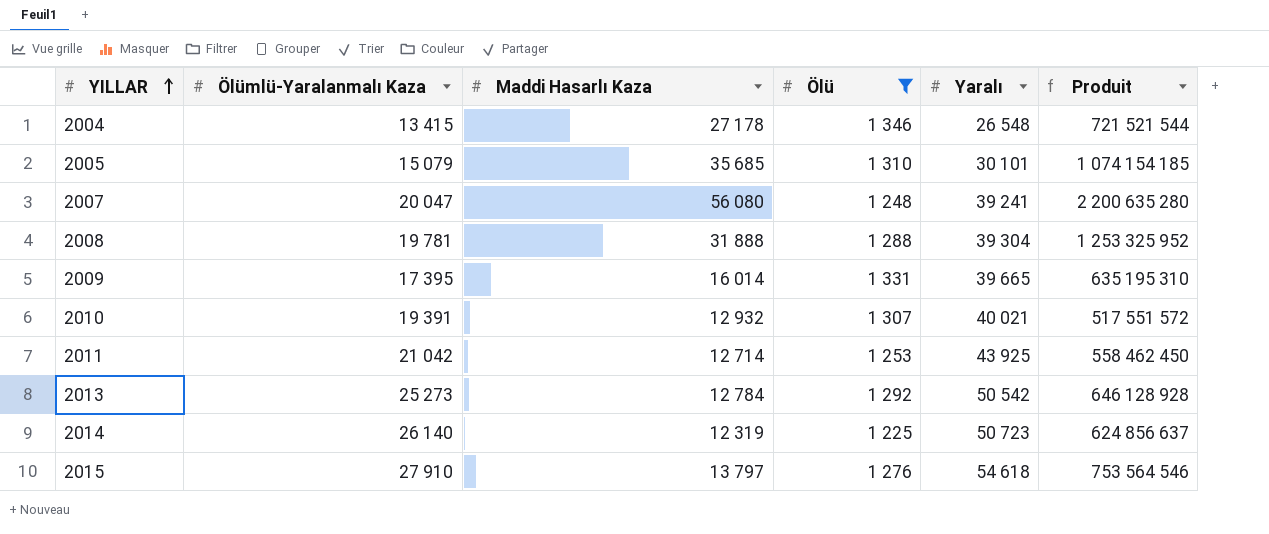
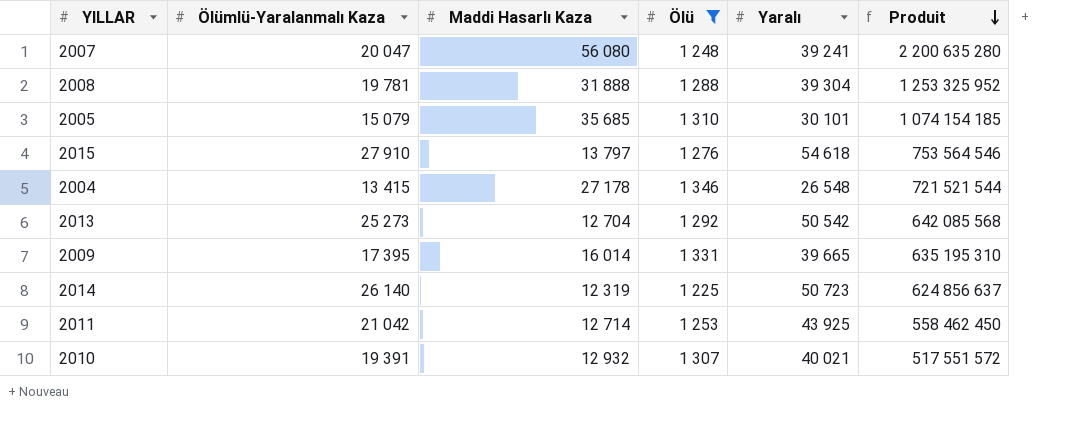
row order: YILLAR ascending -> Produit descending
2013 | Maddi Hasarlı Kaza: 12 784 -> 12 704
2013 | Produit: 646 128 928 -> 642 085 568

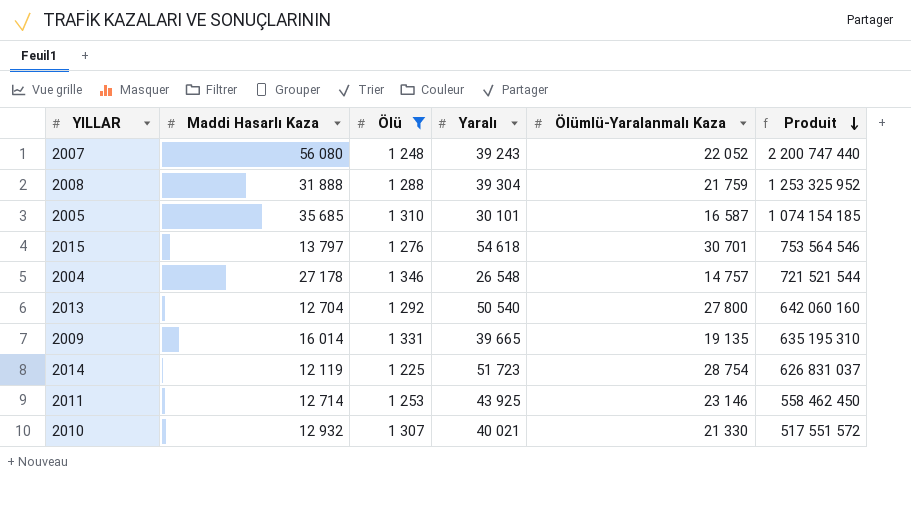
column Ölümlü-Yaralanmalı Kaza | position: 2 -> 5
2007 | Yaralı: 39 241 -> 39 243
2007 | Ölümlü-Yaralanmalı Kaza: 20 047 -> 22 052
2007 | Produit: 2 200 635 280 -> 2 200 747 440
2008 | Ölümlü-Yaralanmalı Kaza: 19 781 -> 21 759
2005 | Ölümlü-Yaralanmalı Kaza: 15 079 -> 16 587
2015 | Ölümlü-Yaralanmalı Kaza: 27 910 -> 30 701
2004 | Ölümlü-Yaralanmalı Kaza: 13 415 -> 14 757
2013 | Yaralı: 50 542 -> 50 540
2013 | Ölümlü-Yaralanmalı Kaza: 25 273 -> 27 800
2013 | Produit: 642 085 568 -> 642 060 160
2009 | Ölümlü-Yaralanmalı Kaza: 17 395 -> 19 135
2014 | Maddi Hasarlı Kaza: 12 319 -> 12 119
2014 | Yaralı: 50 723 -> 51 723
2014 | Ölümlü-Yaralanmalı Kaza: 26 140 -> 28 754
2014 | Produit: 624 856 637 -> 626 831 037
2011 | Ölümlü-Yaralanmalı Kaza: 21 042 -> 23 146
2010 | Ölümlü-Yaralanmalı Kaza: 19 391 -> 21 330

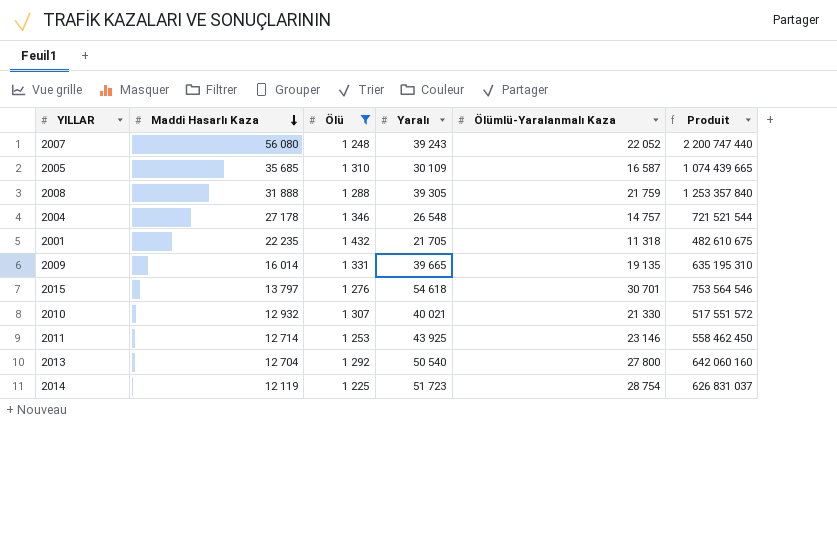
row order: Produit descending -> Maddi Hasarlı Kaza descending
2005 | Yaralı: 30 101 -> 30 109
2005 | Produit: 1 074 154 185 -> 1 074 439 665
2008 | Yaralı: 39 304 -> 39 305
2008 | Produit: 1 253 325 952 -> 1 253 357 840
row 2001: none -> 22 235 | 1 432 | 21 705 | 11 318 | 482 610 675

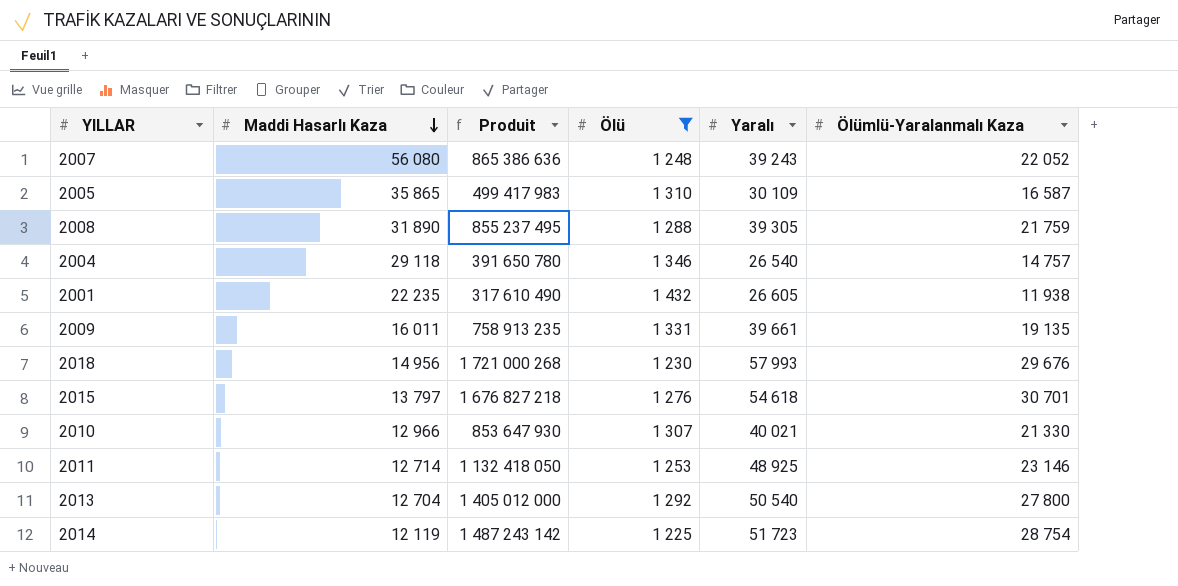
column Produit | formula: [Maddi Hasarlı Kaza] * [Yaralı] -> [Yaralı] * [Ölümlü-Yaralanmalı Kaza]
column Produit | position: 6 -> 3
2005 | Maddi Hasarlı Kaza: 35 685 -> 35 865
2008 | Maddi Hasarlı Kaza: 31 888 -> 31 890
2004 | Maddi Hasarlı Kaza: 27 178 -> 29 118
2004 | Yaralı: 26 548 -> 26 540
2001 | Yaralı: 21 705 -> 26 605
2001 | Ölümlü-Yaralanmalı Kaza: 11 318 -> 11 938
2009 | Maddi Hasarlı Kaza: 16 014 -> 16 011
2009 | Yaralı: 39 665 -> 39 661
row 2018: none -> 14 956 | 1 721 000 268 | 1 230 | 57 993 | 29 676
2010 | Maddi Hasarlı Kaza: 12 932 -> 12 966
2011 | Yaralı: 43 925 -> 48 925

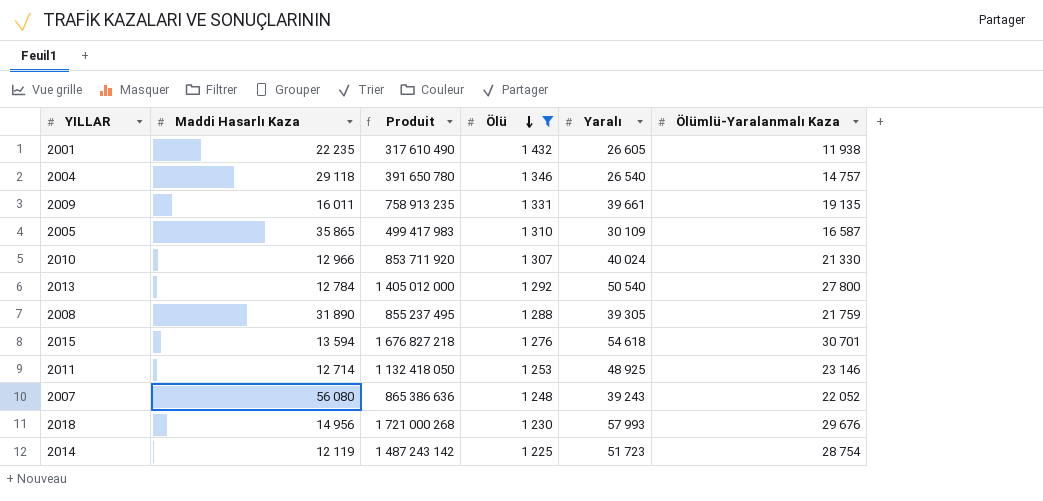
row order: Maddi Hasarlı Kaza descending -> Ölü descending
2010 | Produit: 853 647 930 -> 853 711 920
2010 | Yaralı: 40 021 -> 40 024
2013 | Maddi Hasarlı Kaza: 12 704 -> 12 784
2015 | Maddi Hasarlı Kaza: 13 797 -> 13 594

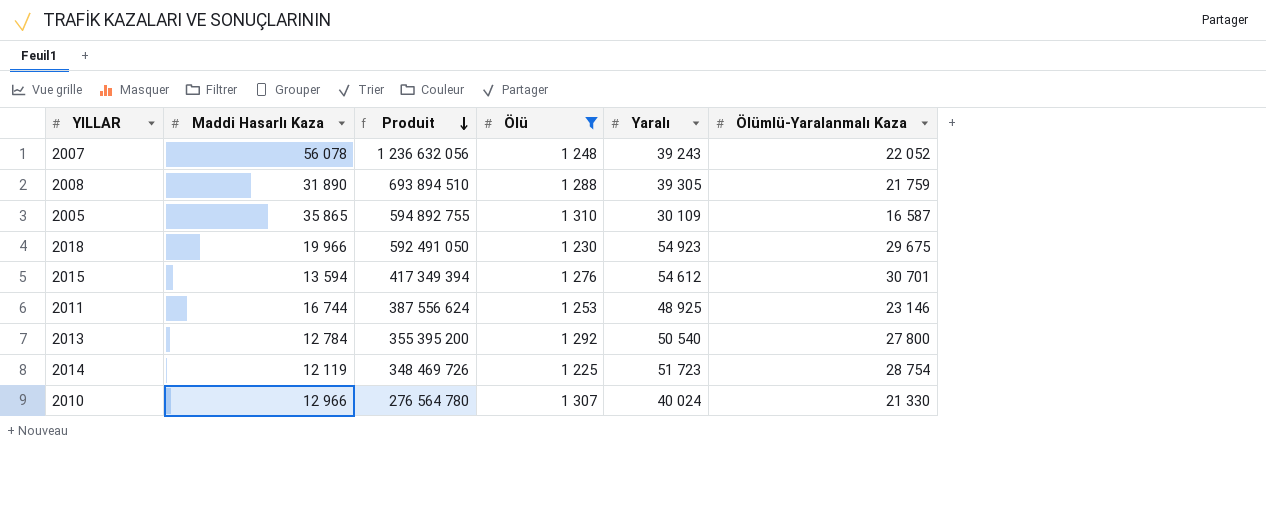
row order: Ölü descending -> Produit descending
column Produit | formula: [Yaralı] * [Ölümlü-Yaralanmalı Kaza] -> [Maddi Hasarlı Kaza] * [Ölümlü-Yaralanmalı Kaza]
row 2001: 22 235 | 317 610 490 | 1 432 | 26 605 | 11 938 -> none
row 2004: 29 118 | 391 650 780 | 1 346 | 26 540 | 14 757 -> none
row 2009: 16 011 | 758 913 235 | 1 331 | 39 661 | 19 135 -> none
2007 | Maddi Hasarlı Kaza: 56 080 -> 56 078
2018 | Maddi Hasarlı Kaza: 14 956 -> 19 966
2018 | Yaralı: 57 993 -> 54 923
2018 | Ölümlü-Yaralanmalı Kaza: 29 676 -> 29 675
2015 | Yaralı: 54 618 -> 54 612
2011 | Maddi Hasarlı Kaza: 12 714 -> 16 744

